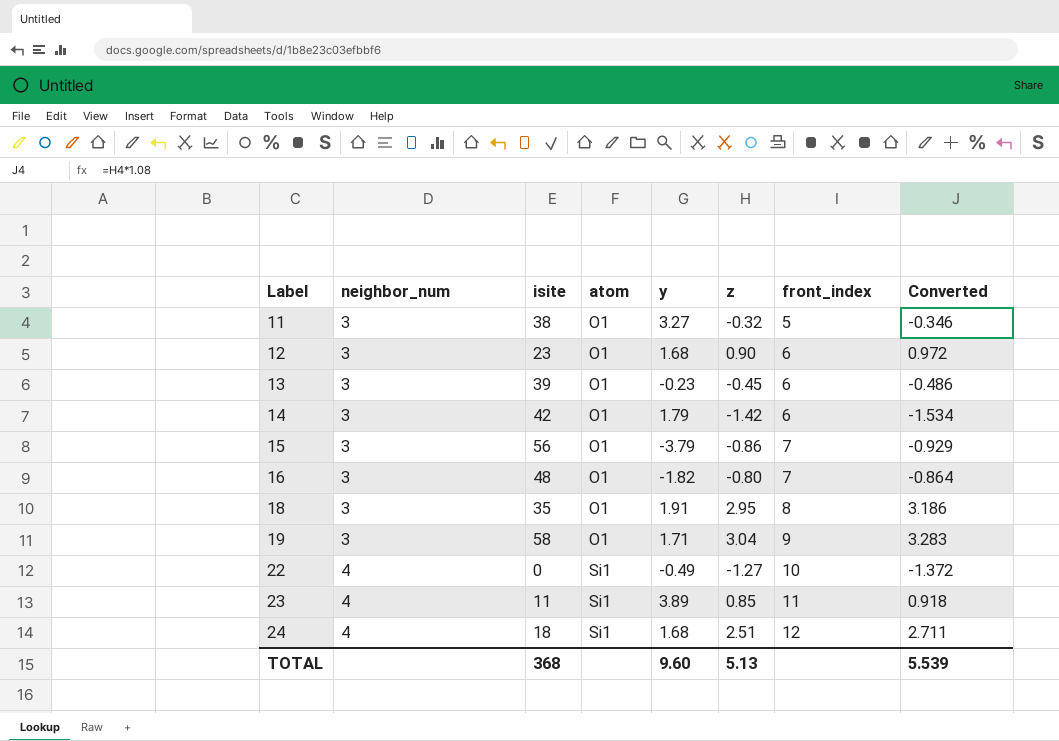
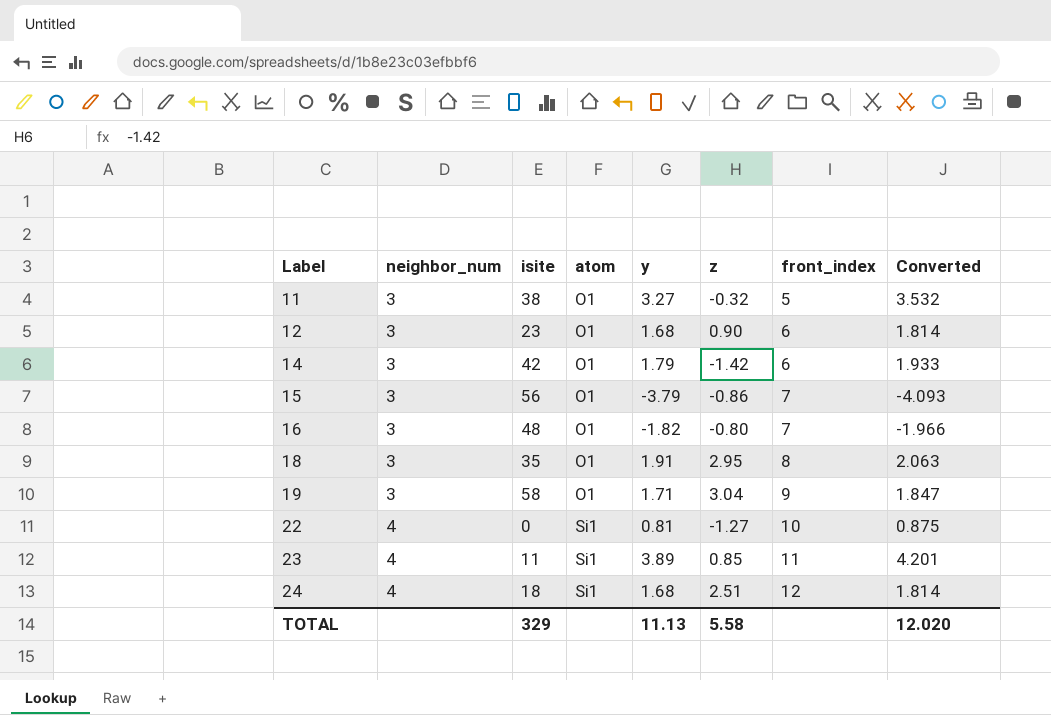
column Converted | formula: [z] * 1.08 -> [y] * 1.08
row 13: 3 | 39 | O1 | -0.23 | -0.45 | 6 | -0.486 -> none
22 | y: -0.49 -> 0.81
TOTAL | isite: 368 -> 329
TOTAL | y: 9.60 -> 11.13
TOTAL | z: 5.13 -> 5.58
TOTAL | Converted: 5.539 -> 12.020

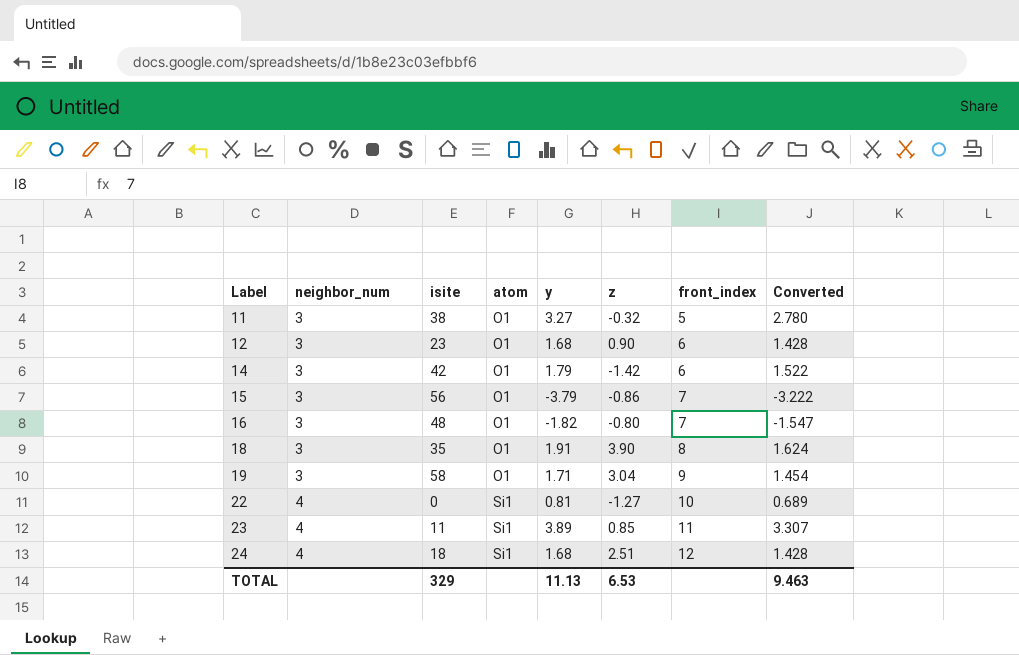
column Converted | formula: [y] * 1.08 -> [y] * 0.85
18 | z: 2.95 -> 3.90
TOTAL | z: 5.58 -> 6.53
TOTAL | Converted: 12.020 -> 9.463

